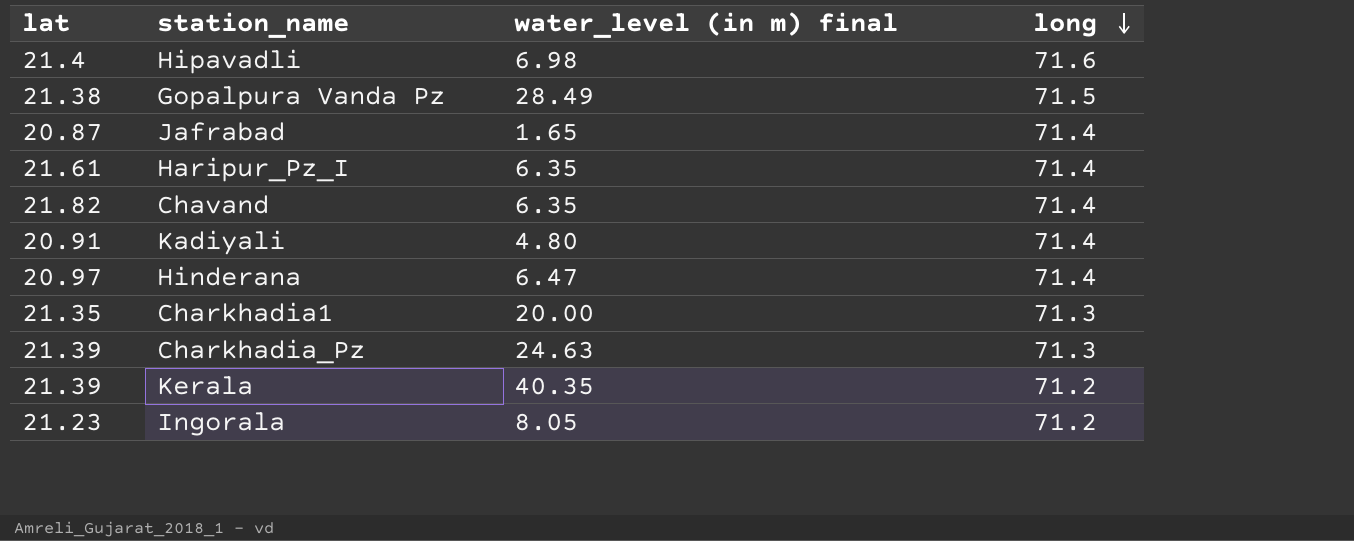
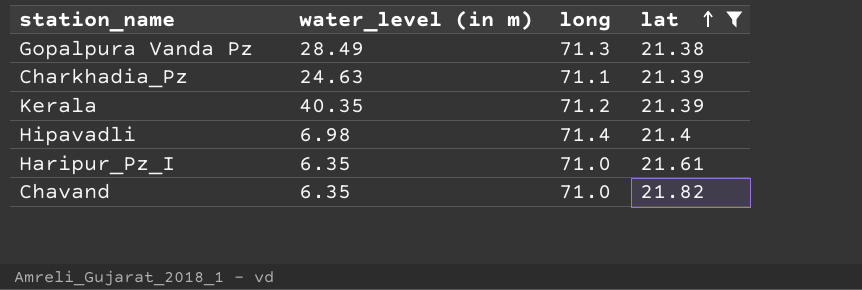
filter: none -> lat >= 21.38
row order: long descending -> lat ascending
column name: water_level (in m) final -> water_level (in m)
column lat | position: 1 -> 4
Gopalpura Vanda Pz | long: 71.5 -> 71.3
Charkhadia_Pz | long: 71.3 -> 71.1
Hipavadli | long: 71.6 -> 71.4
Haripur_Pz_I | long: 71.4 -> 71.0
Chavand | long: 71.4 -> 71.0

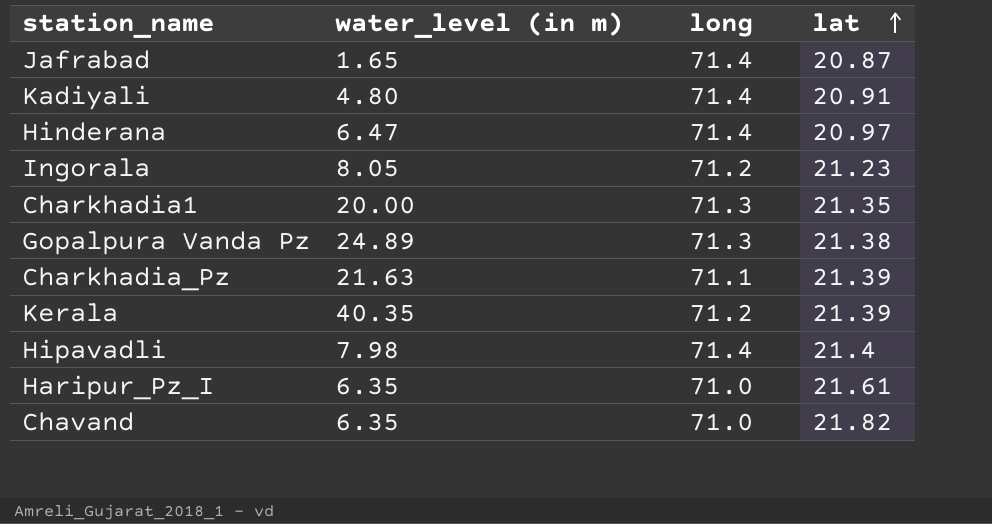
filter: lat >= 21.38 -> none
Gopalpura Vanda Pz | water_level (in m): 28.49 -> 24.89
Charkhadia_Pz | water_level (in m): 24.63 -> 21.63
Hipavadli | water_level (in m): 6.98 -> 7.98

